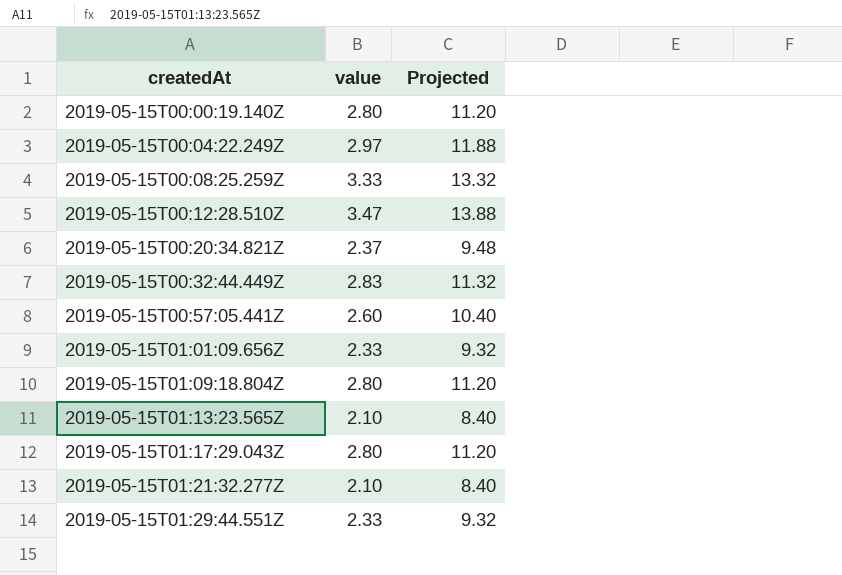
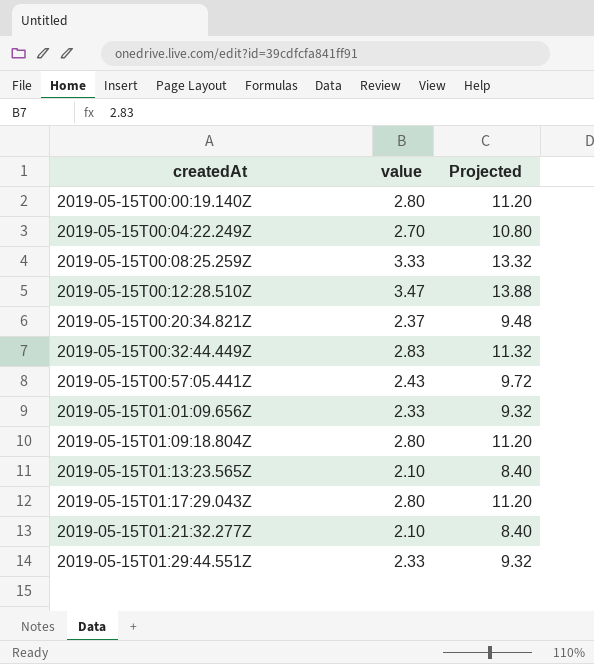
2019-05-15T00:04:22.249Z | value: 2.97 -> 2.70
2019-05-15T00:04:22.249Z | Projected: 11.88 -> 10.80
2019-05-15T00:57:05.441Z | value: 2.60 -> 2.43
2019-05-15T00:57:05.441Z | Projected: 10.40 -> 9.72

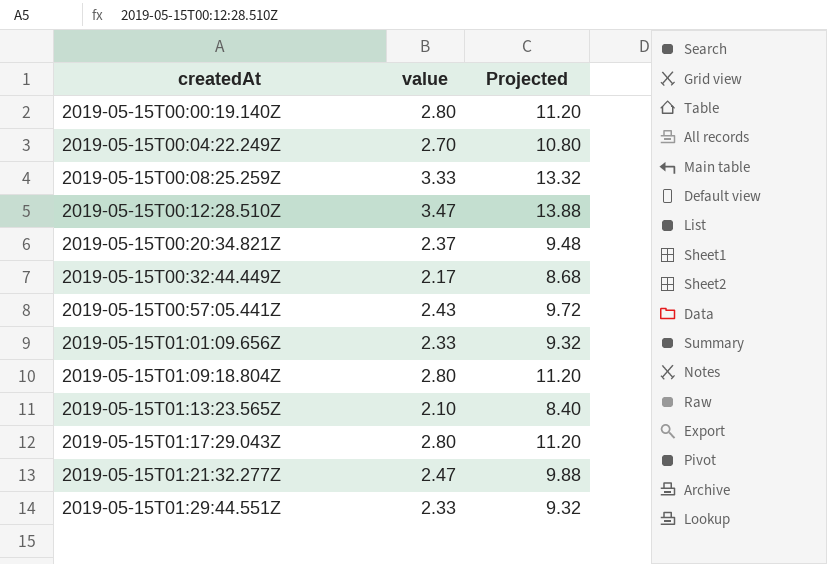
2019-05-15T00:32:44.449Z | value: 2.83 -> 2.17
2019-05-15T00:32:44.449Z | Projected: 11.32 -> 8.68
2019-05-15T01:21:32.277Z | value: 2.10 -> 2.47
2019-05-15T01:21:32.277Z | Projected: 8.40 -> 9.88

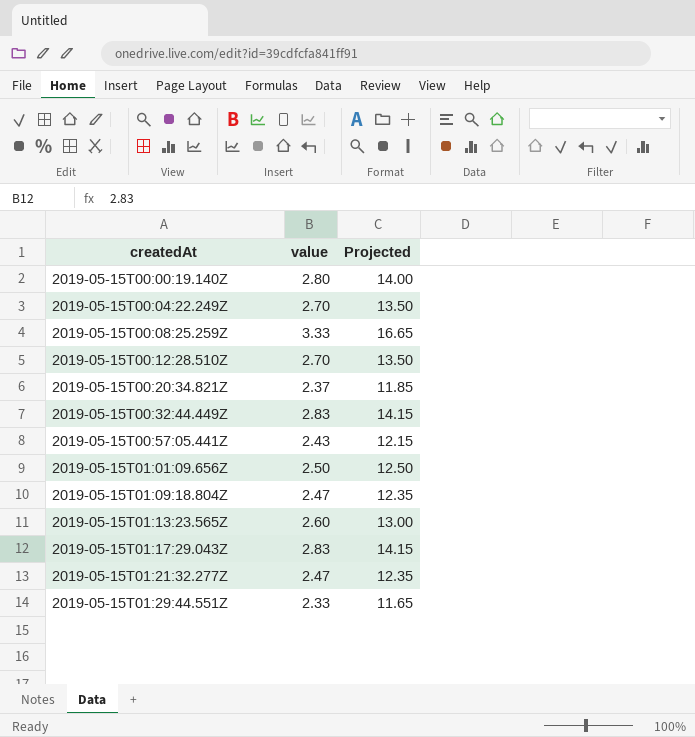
column Projected | formula: [value] * 4 -> [value] * 5
2019-05-15T00:12:28.510Z | value: 3.47 -> 2.70
2019-05-15T00:32:44.449Z | value: 2.17 -> 2.83
2019-05-15T01:01:09.656Z | value: 2.33 -> 2.50
2019-05-15T01:09:18.804Z | value: 2.80 -> 2.47
2019-05-15T01:13:23.565Z | value: 2.10 -> 2.60
2019-05-15T01:17:29.043Z | value: 2.80 -> 2.83

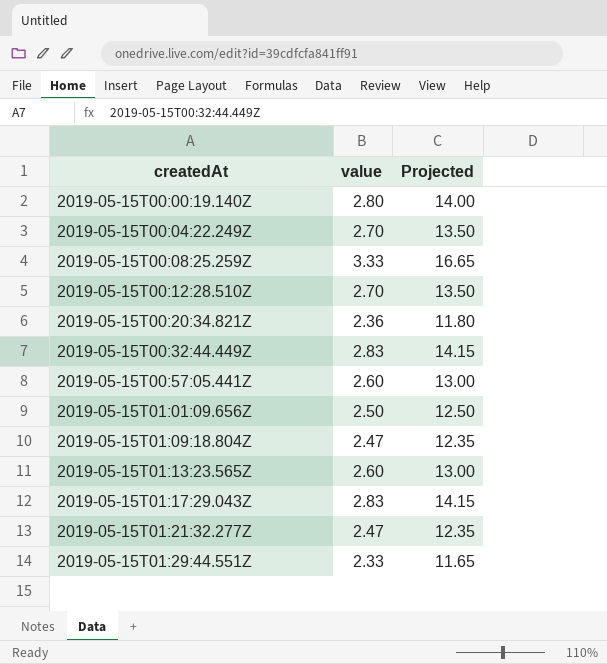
2019-05-15T00:20:34.821Z | value: 2.37 -> 2.36
2019-05-15T00:20:34.821Z | Projected: 11.85 -> 11.80
2019-05-15T00:57:05.441Z | value: 2.43 -> 2.60
2019-05-15T00:57:05.441Z | Projected: 12.15 -> 13.00

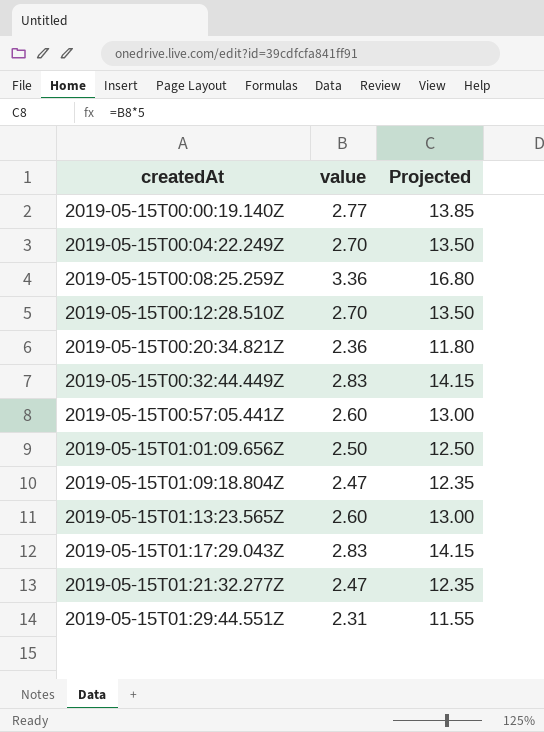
2019-05-15T00:00:19.140Z | value: 2.80 -> 2.77
2019-05-15T00:00:19.140Z | Projected: 14.00 -> 13.85
2019-05-15T00:08:25.259Z | value: 3.33 -> 3.36
2019-05-15T00:08:25.259Z | Projected: 16.65 -> 16.80
2019-05-15T01:29:44.551Z | value: 2.33 -> 2.31
2019-05-15T01:29:44.551Z | Projected: 11.65 -> 11.55

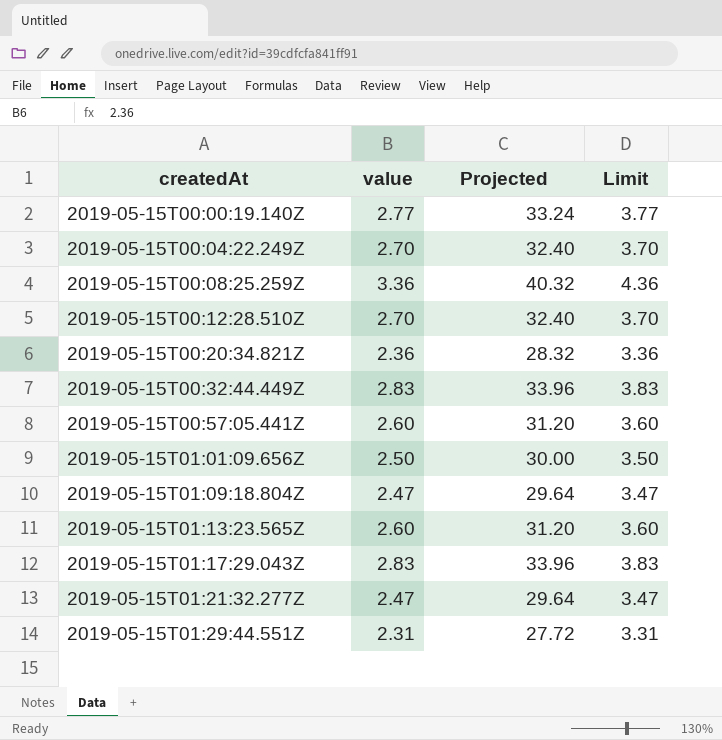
column Projected | formula: [value] * 5 -> [value] * 12
column Limit | formula: none -> [value] + 1

